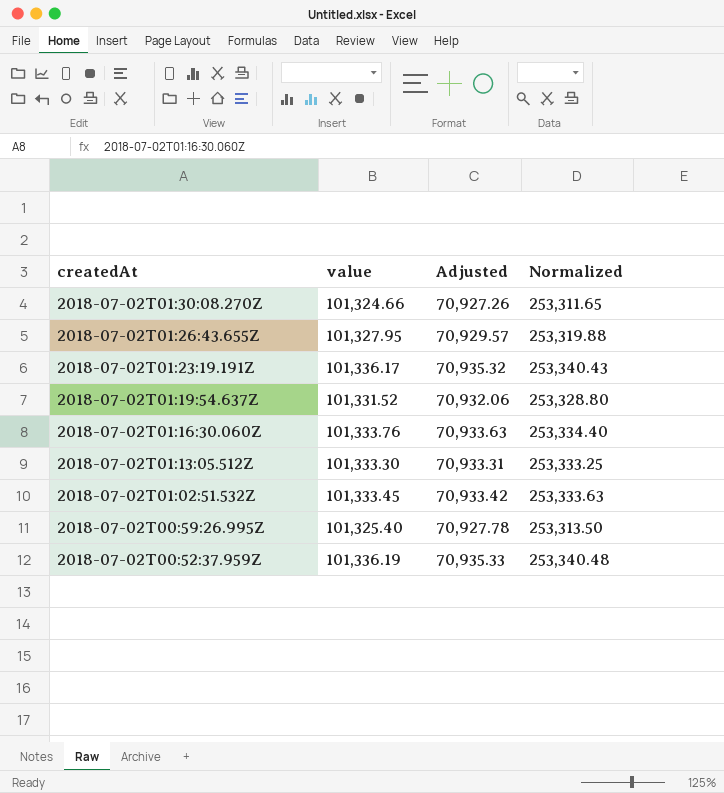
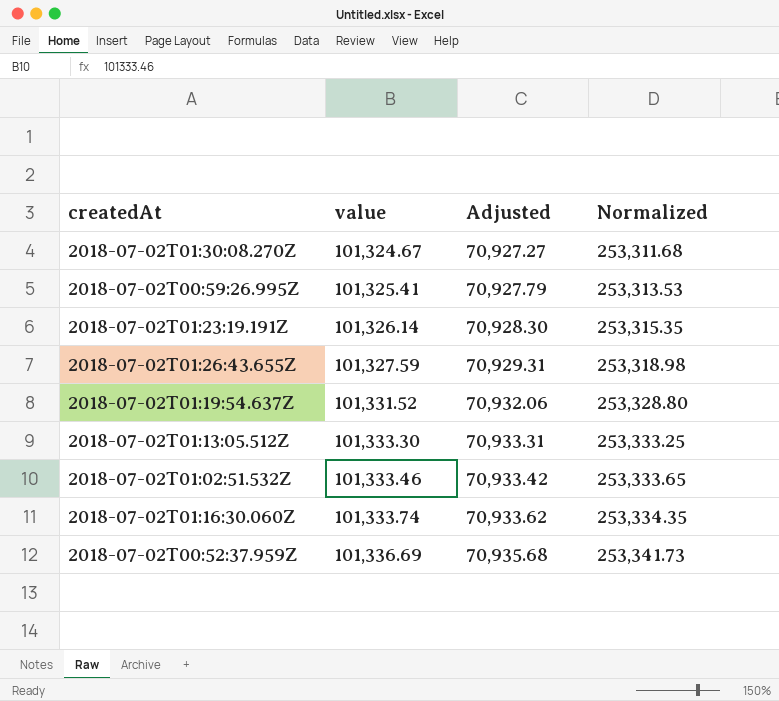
row order: createdAt descending -> value ascending
2018-07-02T01:30:08.270Z | value: 101,324.66 -> 101,324.67
2018-07-02T01:30:08.270Z | Adjusted: 70,927.26 -> 70,927.27
2018-07-02T01:30:08.270Z | Normalized: 253,311.65 -> 253,311.68
2018-07-02T00:59:26.995Z | value: 101,325.40 -> 101,325.41
2018-07-02T00:59:26.995Z | Adjusted: 70,927.78 -> 70,927.79
2018-07-02T00:59:26.995Z | Normalized: 253,313.50 -> 253,313.53
2018-07-02T01:23:19.191Z | value: 101,336.17 -> 101,326.14
2018-07-02T01:23:19.191Z | Adjusted: 70,935.32 -> 70,928.30
2018-07-02T01:23:19.191Z | Normalized: 253,340.43 -> 253,315.35
2018-07-02T01:26:43.655Z | value: 101,327.95 -> 101,327.59
2018-07-02T01:26:43.655Z | Adjusted: 70,929.57 -> 70,929.31
2018-07-02T01:26:43.655Z | Normalized: 253,319.88 -> 253,318.98
2018-07-02T01:02:51.532Z | value: 101,333.45 -> 101,333.46
2018-07-02T01:02:51.532Z | Normalized: 253,333.63 -> 253,333.65
2018-07-02T01:16:30.060Z | value: 101,333.76 -> 101,333.74
2018-07-02T01:16:30.060Z | Adjusted: 70,933.63 -> 70,933.62
2018-07-02T01:16:30.060Z | Normalized: 253,334.40 -> 253,334.35
2018-07-02T00:52:37.959Z | value: 101,336.19 -> 101,336.69
2018-07-02T00:52:37.959Z | Adjusted: 70,935.33 -> 70,935.68
2018-07-02T00:52:37.959Z | Normalized: 253,340.48 -> 253,341.73

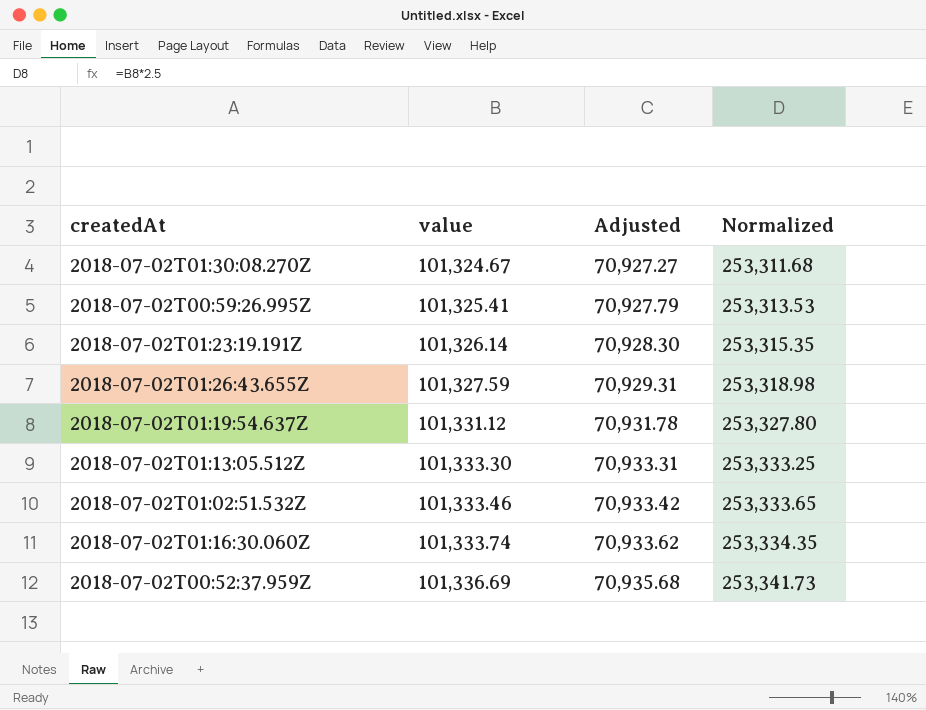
2018-07-02T01:19:54.637Z | value: 101,331.52 -> 101,331.12
2018-07-02T01:19:54.637Z | Adjusted: 70,932.06 -> 70,931.78
2018-07-02T01:19:54.637Z | Normalized: 253,328.80 -> 253,327.80

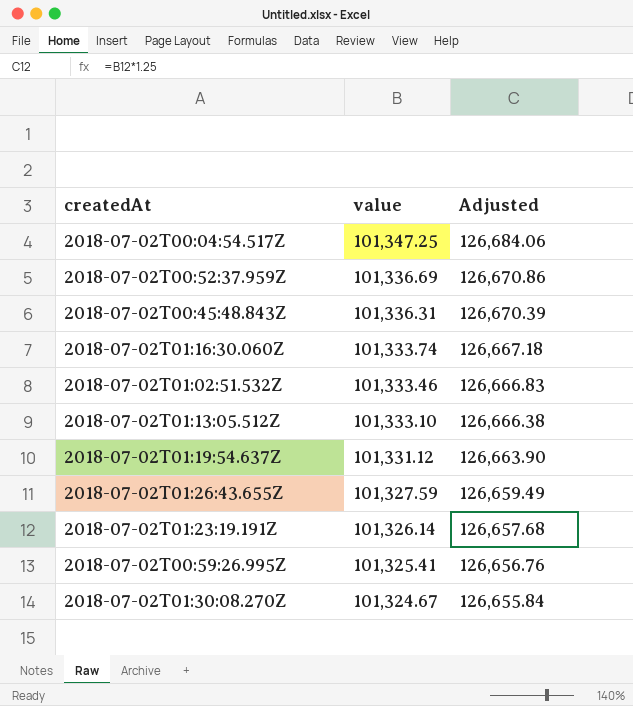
row order: value ascending -> value descending
column Normalized | formula: [value] * 2.5 -> none
column Adjusted | formula: [value] * 0.7 -> [value] * 1.25
row 2018-07-02T00:04:54.517Z: none -> 101,347.25 | 126,684.06
row 2018-07-02T00:45:48.843Z: none -> 101,336.31 | 126,670.39
2018-07-02T01:13:05.512Z | value: 101,333.30 -> 101,333.10

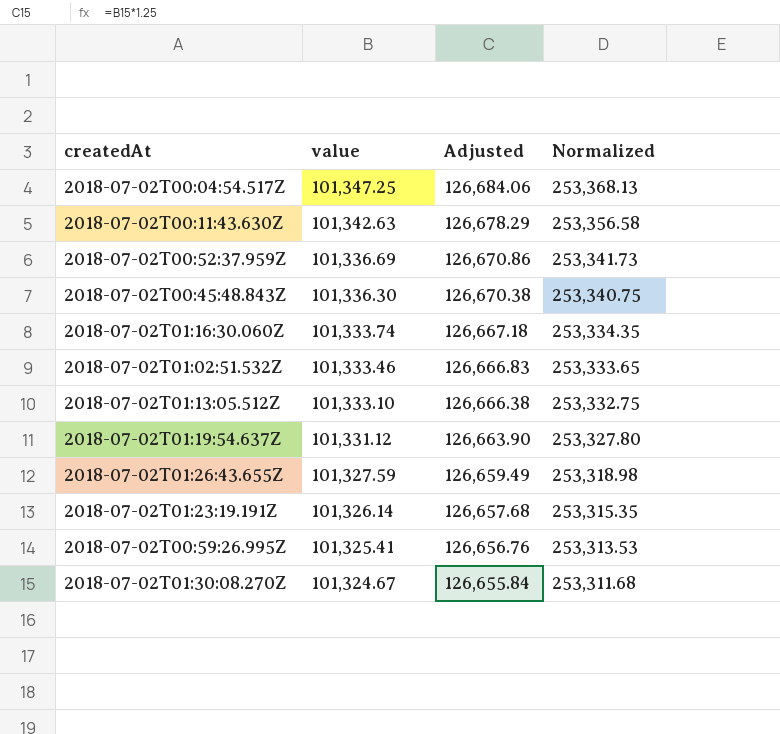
column Normalized | formula: none -> [value] * 2.5
row 2018-07-02T00:11:43.630Z: none -> 101,342.63 | 126,678.29 | 253,356.58
2018-07-02T00:45:48.843Z | value: 101,336.31 -> 101,336.30
2018-07-02T00:45:48.843Z | Adjusted: 126,670.39 -> 126,670.38

